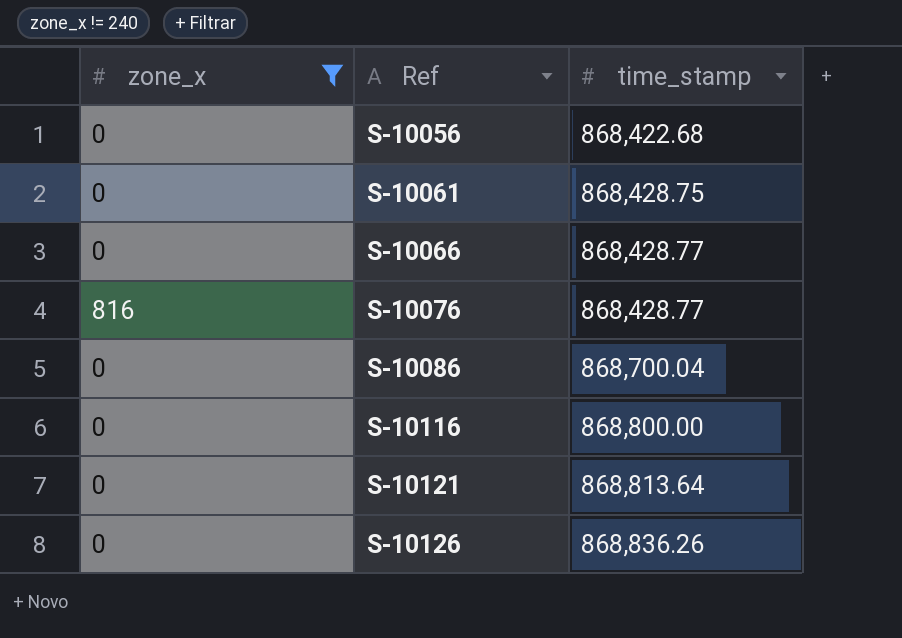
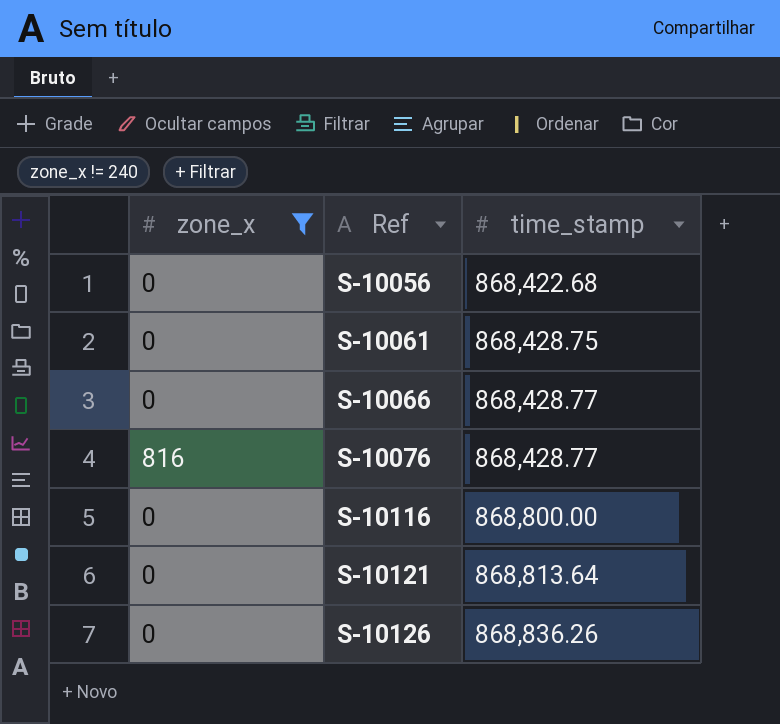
row S-10086: 0 | 868,700.04 -> none

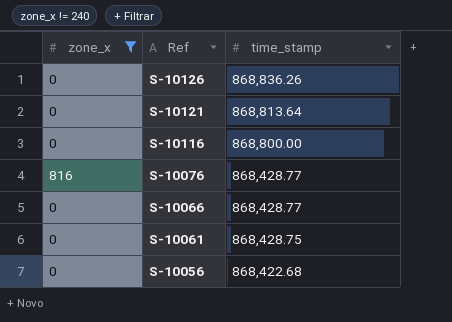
row order: Ref ascending -> Ref descending

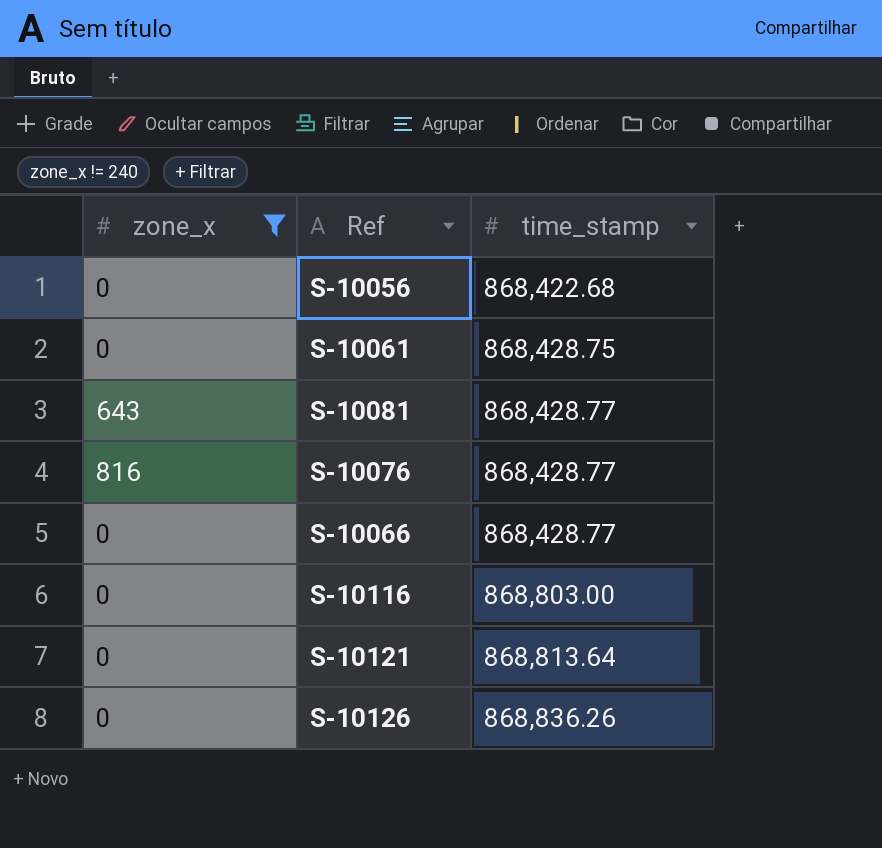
row order: Ref descending -> time_stamp ascending
row S-10081: none -> 643 | 868,428.77
S-10116 | time_stamp: 868,800.00 -> 868,803.00

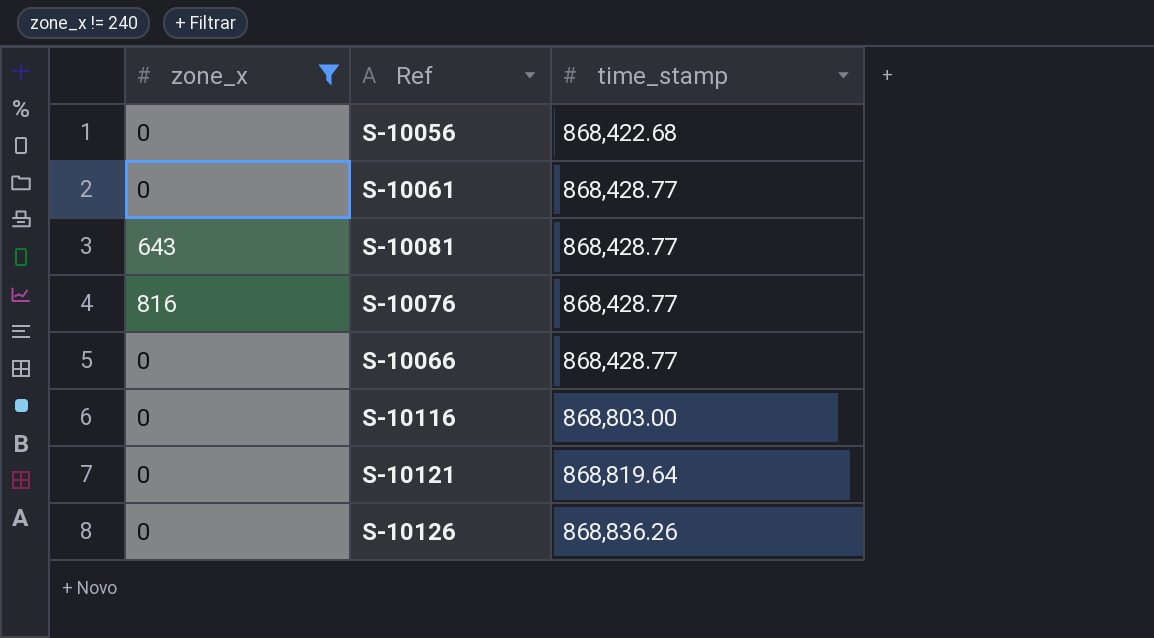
S-10061 | time_stamp: 868,428.75 -> 868,428.77
S-10121 | time_stamp: 868,813.64 -> 868,819.64

